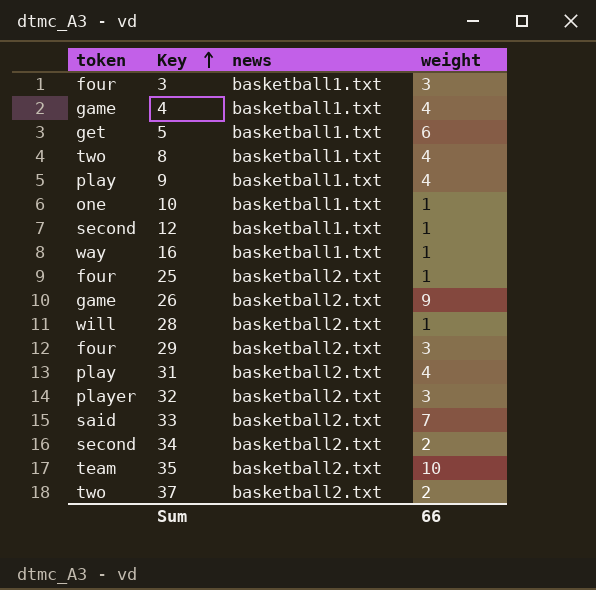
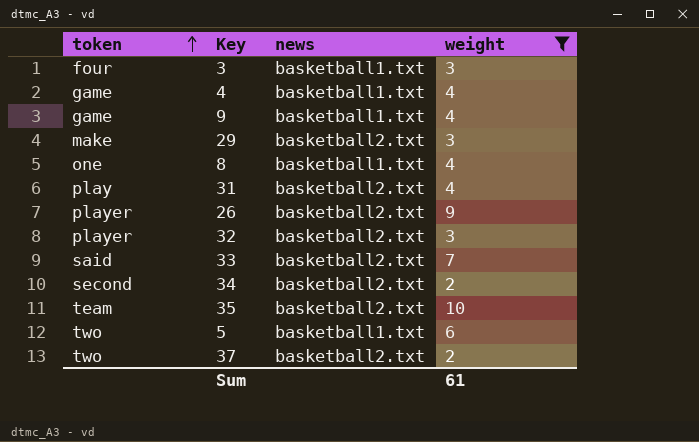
filter: none -> weight != 1
row order: Key ascending -> token ascending
9 | token: play -> game
29 | token: four -> make
8 | token: two -> one
26 | token: game -> player
5 | token: get -> two
Sum | weight: 66 -> 61

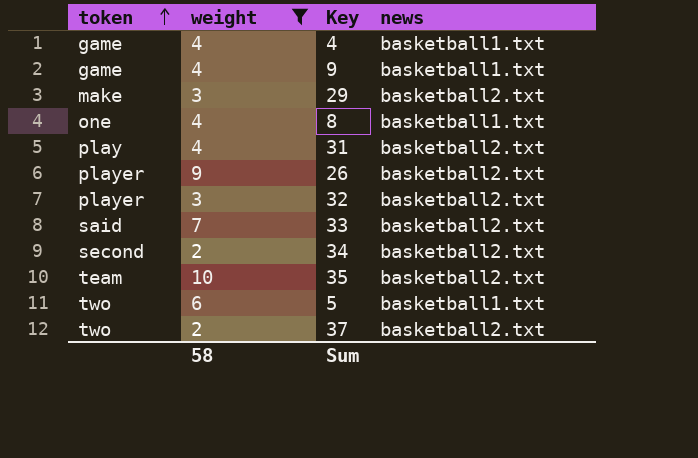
column weight | position: 4 -> 2
row 3: four | basketball1.txt | 3 -> none
Sum | weight: 61 -> 58

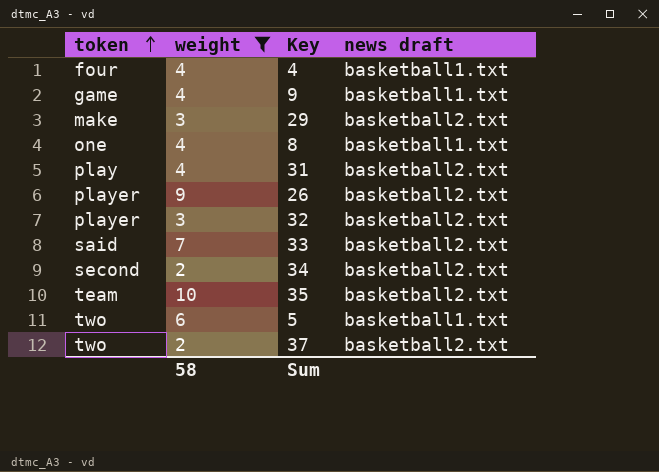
column name: news -> news draft
4 | token: game -> four

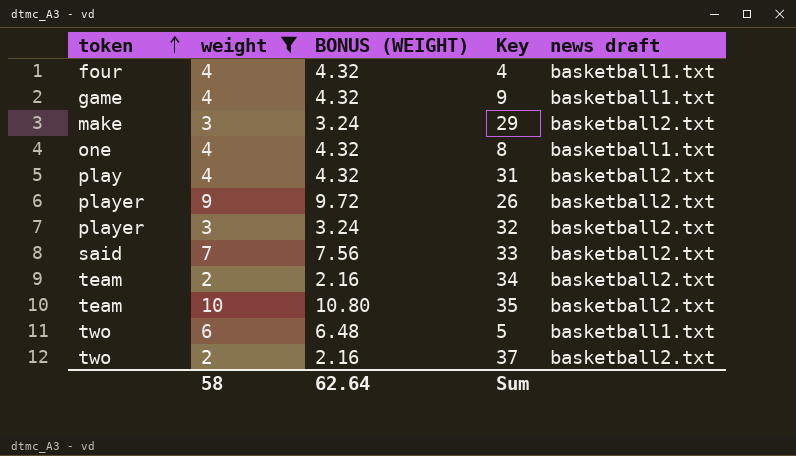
column BONUS (WEIGHT) | formula: none -> [weight] * 1.08
34 | token: second -> team

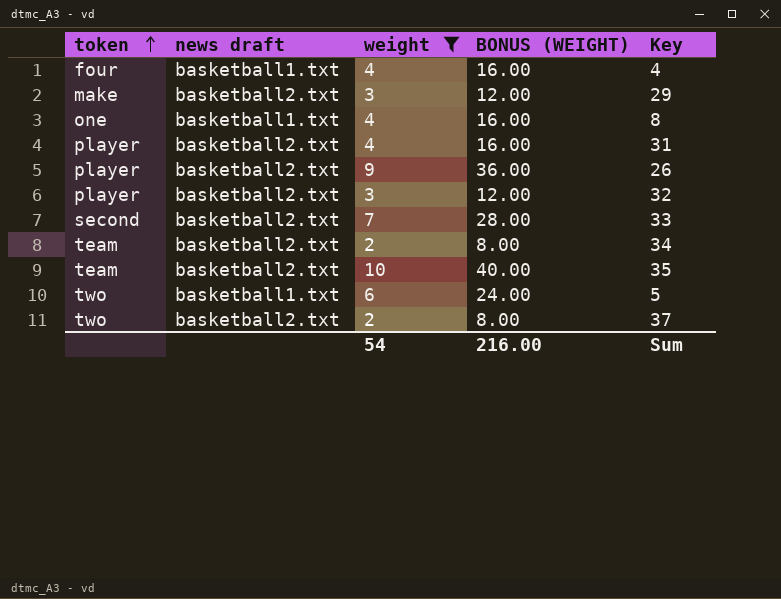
column news draft | position: 5 -> 2
column BONUS (WEIGHT) | formula: [weight] * 1.08 -> [weight] * 4
row 9: game | 4 | 4.32 | basketball1.txt -> none
31 | token: play -> player
33 | token: said -> second
Sum | weight: 58 -> 54
Sum | BONUS (WEIGHT): 62.64 -> 216.00

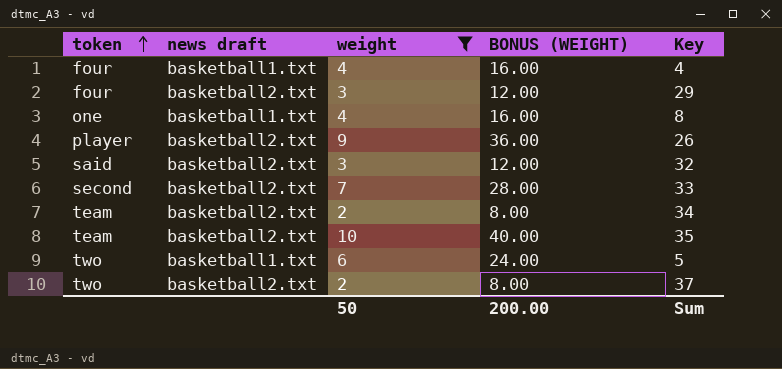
row 31: player | basketball2.txt | 4 | 16.00 -> none
29 | token: make -> four
32 | token: player -> said
Sum | weight: 54 -> 50
Sum | BONUS (WEIGHT): 216.00 -> 200.00

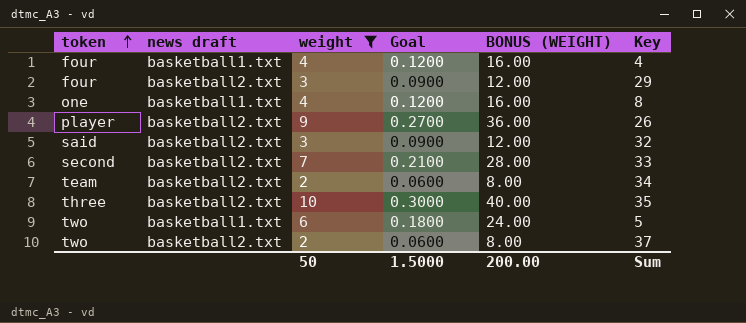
column Goal | formula: none -> [weight] * 0.03
35 | token: team -> three

